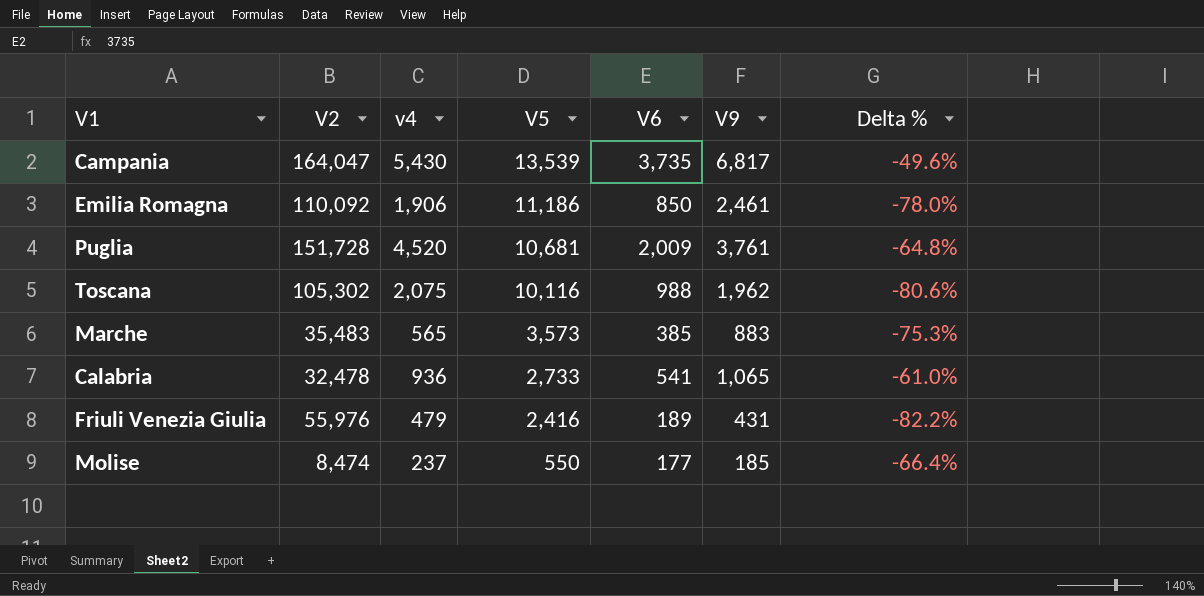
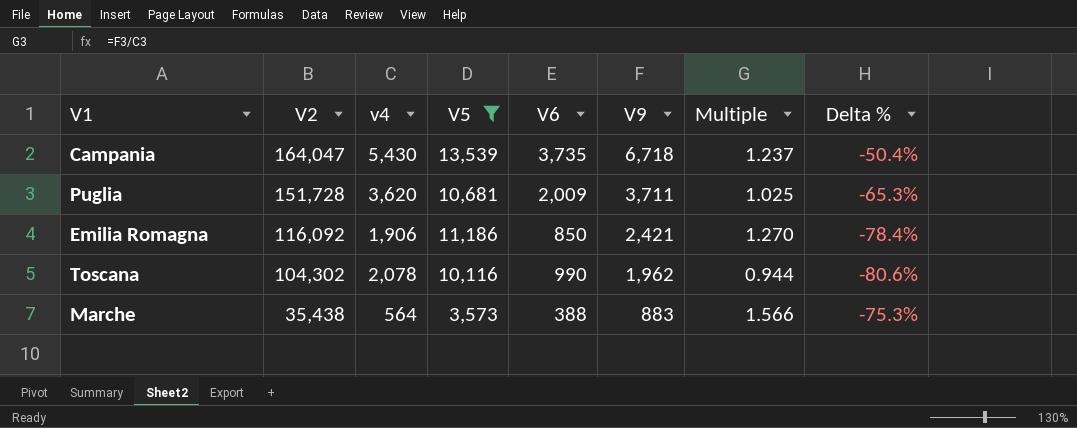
filter: none -> V5 >= 3,573
row order: V5 descending -> V2 descending
column Multiple | formula: none -> [V9] / [v4]
Campania | V9: 6,817 -> 6,718
Campania | Delta %: -49.6% -> -50.4%
Puglia | v4: 4,520 -> 3,620
Puglia | V9: 3,761 -> 3,711
Puglia | Delta %: -64.8% -> -65.3%
Emilia Romagna | V2: 110,092 -> 116,092
Emilia Romagna | V9: 2,461 -> 2,421
Emilia Romagna | Delta %: -78.0% -> -78.4%
Toscana | V2: 105,302 -> 104,302
Toscana | v4: 2,075 -> 2,078
Toscana | V6: 988 -> 990
Marche | V2: 35,483 -> 35,438
Marche | v4: 565 -> 564
Marche | V6: 385 -> 388

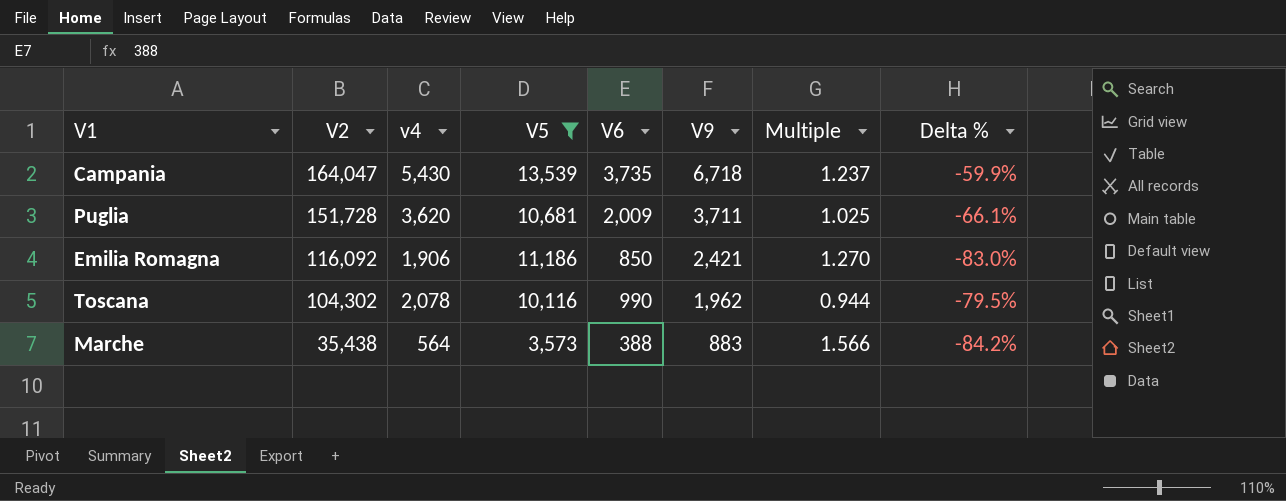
column Delta % | formula: ([V9] - [V5]) / [V5] -> ([v4] - [V5]) / [V5]

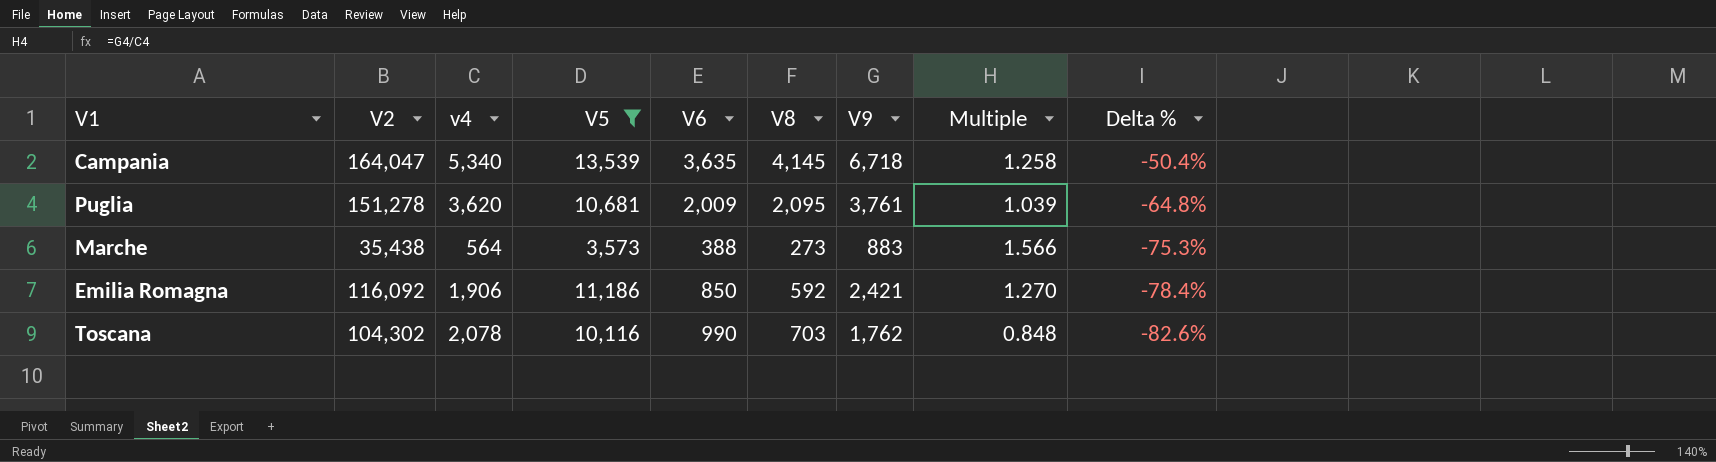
row order: V2 descending -> Delta % descending
column V8 | position: none -> 6
column Delta % | formula: ([v4] - [V5]) / [V5] -> ([V9] - [V5]) / [V5]
Campania | v4: 5,430 -> 5,340
Campania | V6: 3,735 -> 3,635
Campania | Multiple: 1.237 -> 1.258
Puglia | V2: 151,728 -> 151,278
Puglia | V9: 3,711 -> 3,761
Puglia | Multiple: 1.025 -> 1.039
Toscana | V9: 1,962 -> 1,762
Toscana | Multiple: 0.944 -> 0.848

